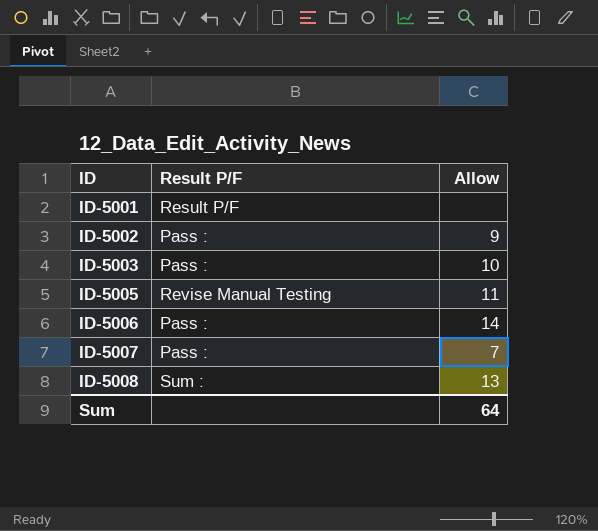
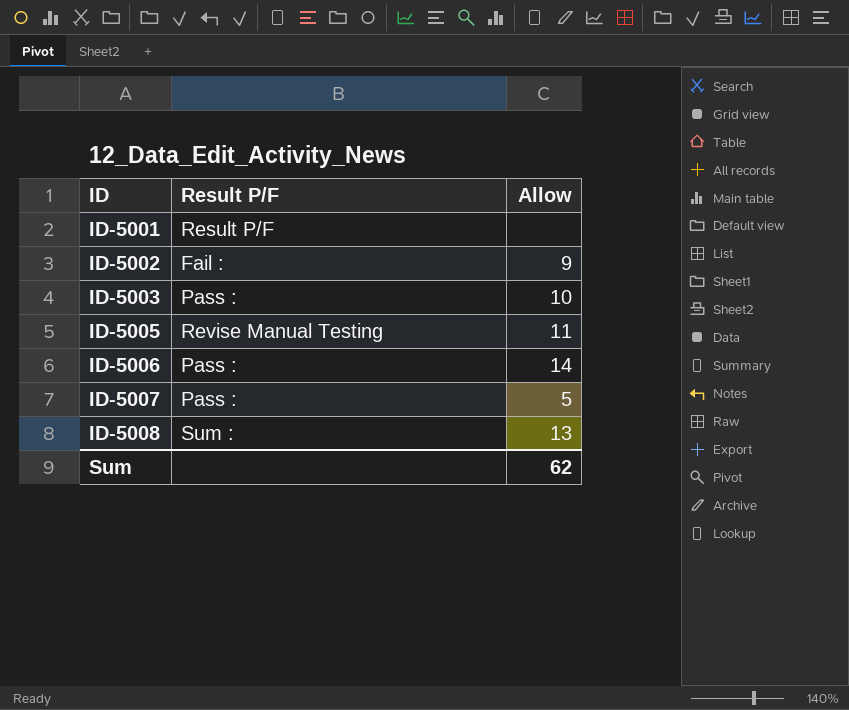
ID-5002 | Result P/F: Pass : -> Fail :
ID-5007 | Allow: 7 -> 5
Sum | Allow: 64 -> 62

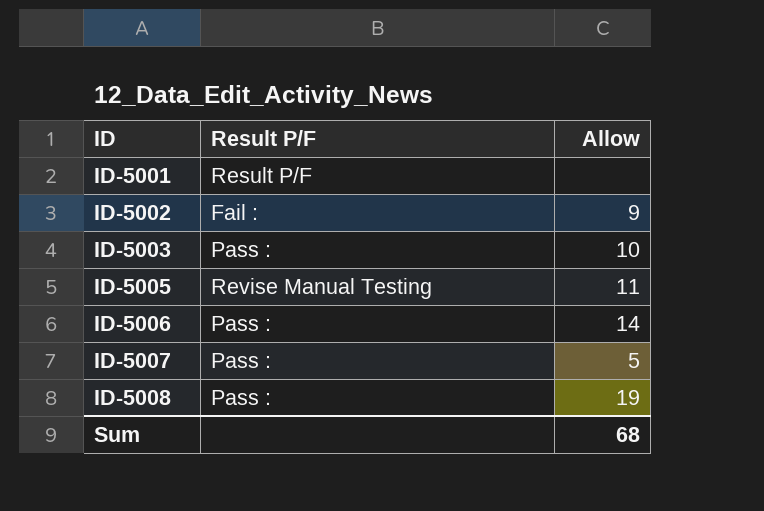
ID-5008 | Result P/F: Sum : -> Pass :
ID-5008 | Allow: 13 -> 19
Sum | Allow: 62 -> 68

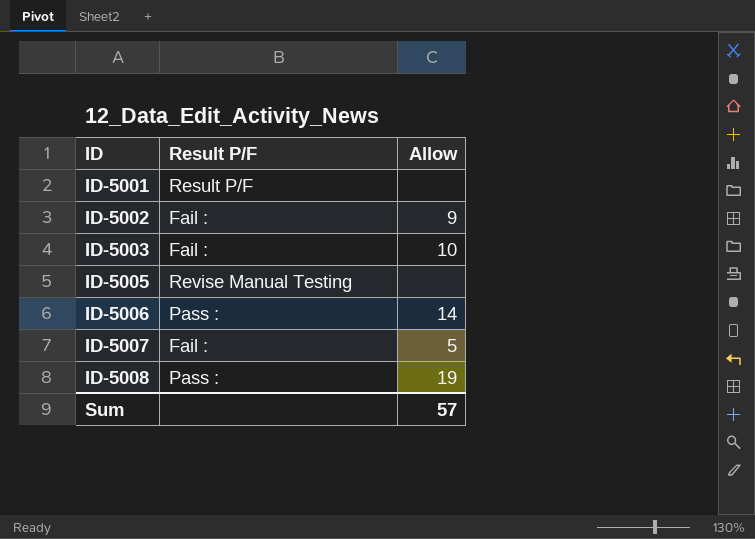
ID-5003 | Result P/F: Pass : -> Fail :
ID-5005 | Allow: 11 -> none
ID-5007 | Result P/F: Pass : -> Fail :
Sum | Allow: 68 -> 57

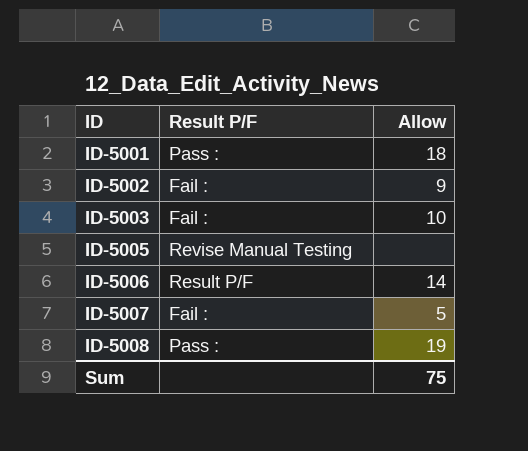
ID-5001 | Result P/F: Result P/F -> Pass :
ID-5001 | Allow: none -> 18
ID-5006 | Result P/F: Pass : -> Result P/F
Sum | Allow: 57 -> 75

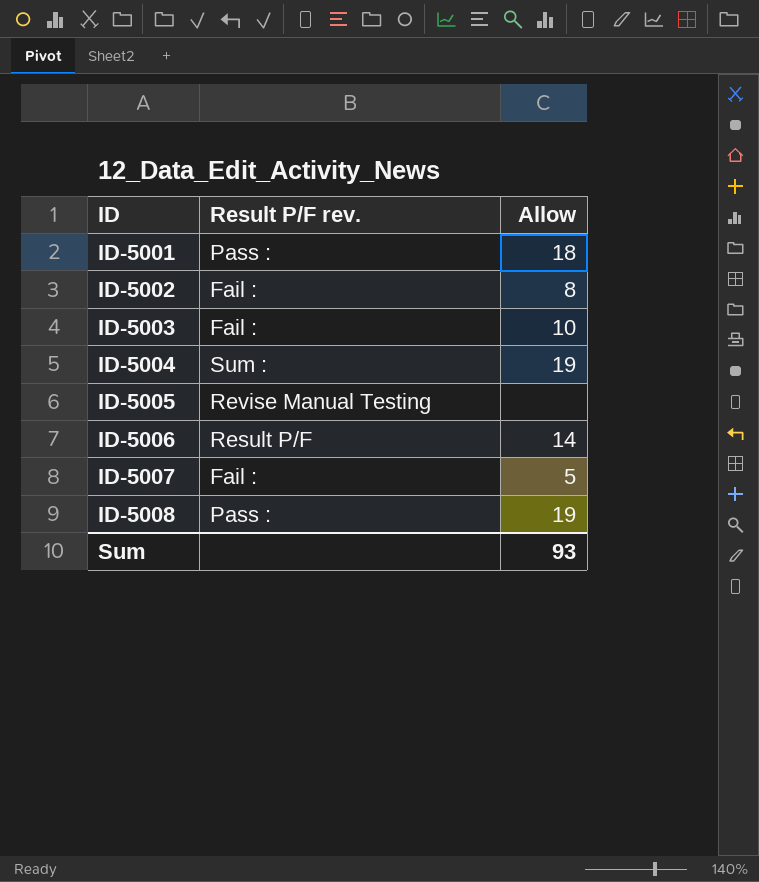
column name: Result P/F -> Result P/F rev.
ID-5002 | Allow: 9 -> 8
row ID-5004: none -> Sum : | 19
Sum | Allow: 75 -> 93

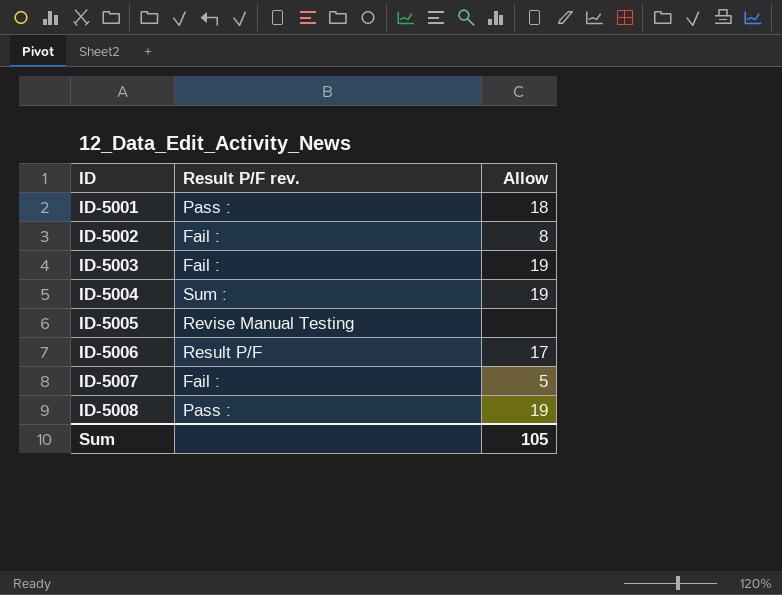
ID-5003 | Allow: 10 -> 19
ID-5006 | Allow: 14 -> 17
Sum | Allow: 93 -> 105

